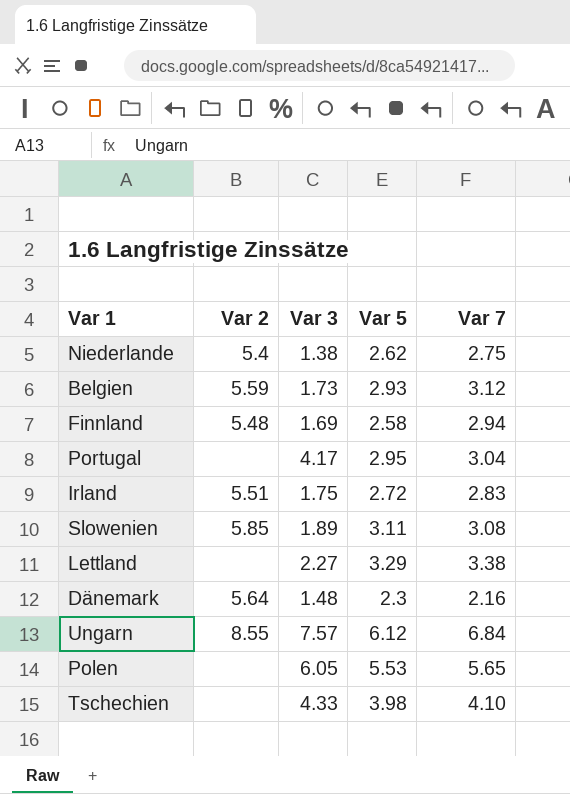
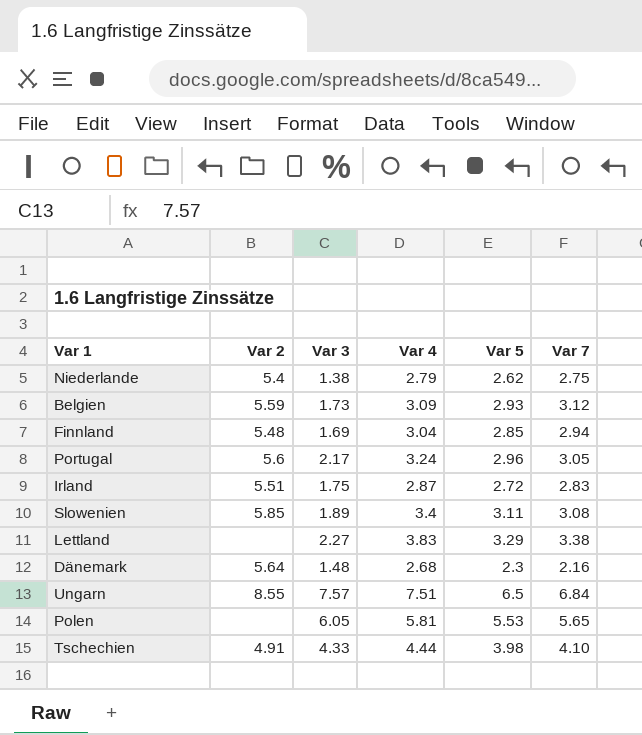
column Var 4 | position: none -> 4
Finnland | Var 5: 2.58 -> 2.85
Portugal | Var 2: none -> 5.6
Portugal | Var 3: 4.17 -> 2.17
Portugal | Var 5: 2.95 -> 2.96
Portugal | Var 7: 3.04 -> 3.05
Ungarn | Var 5: 6.12 -> 6.5
Tschechien | Var 2: none -> 4.91

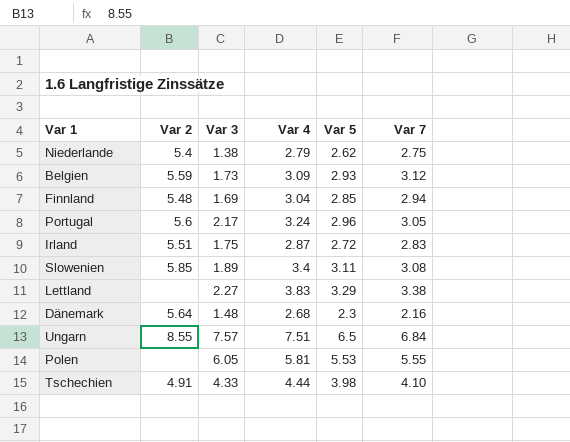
Polen | Var 7: 5.65 -> 5.55

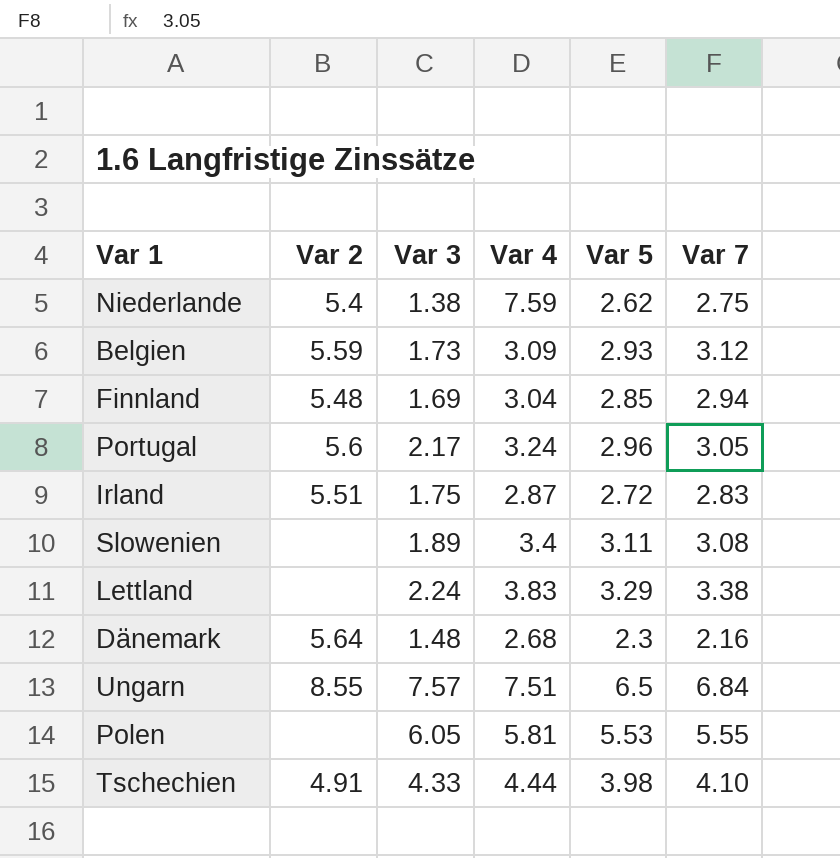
Niederlande | Var 4: 2.79 -> 7.59
Slowenien | Var 2: 5.85 -> none
Lettland | Var 3: 2.27 -> 2.24

